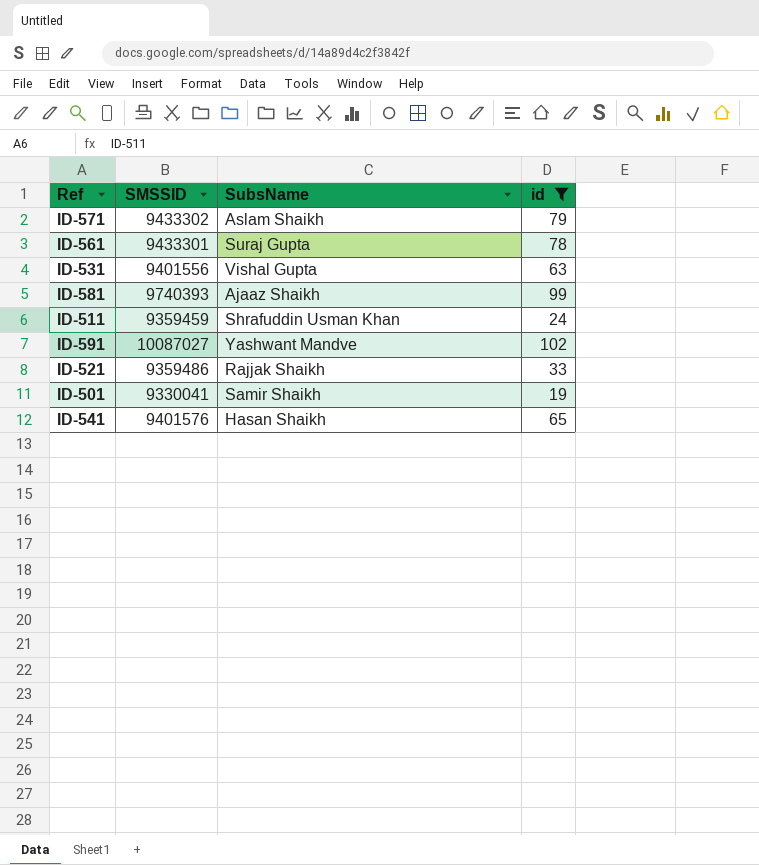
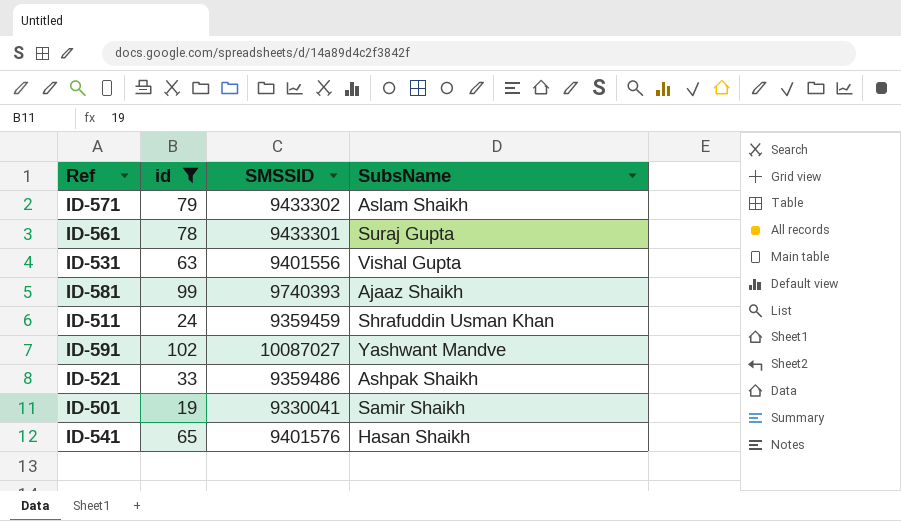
column id | position: 4 -> 2
ID-521 | SubsName: Rajjak Shaikh -> Ashpak Shaikh

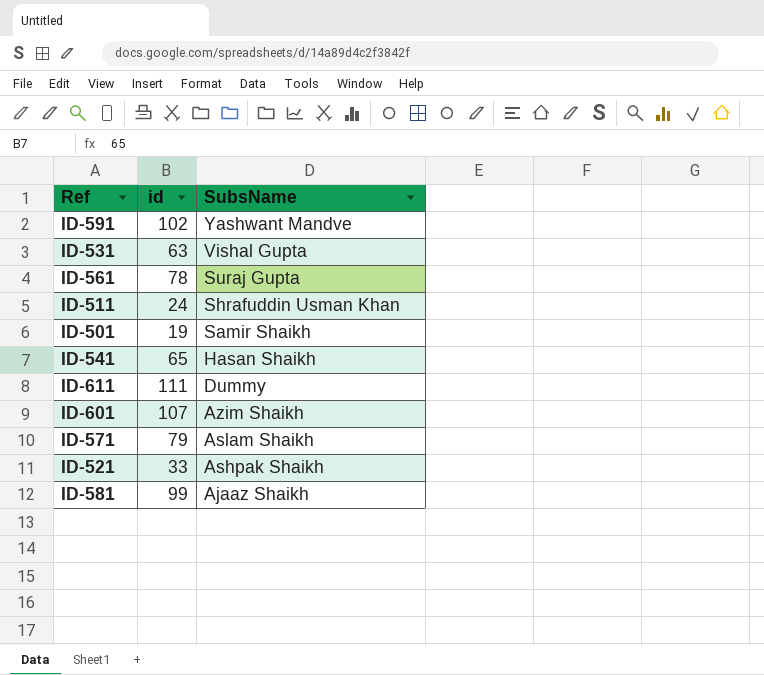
filter: id <= 102 -> none
row order: none -> SubsName descending
column SMSSID | position: 3 -> none

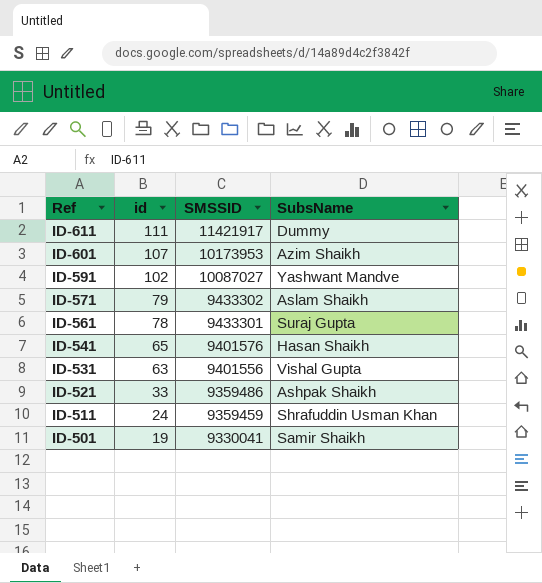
row order: SubsName descending -> Ref descending
column SMSSID | position: none -> 3
row ID-581: 99 | Ajaaz Shaikh -> none

